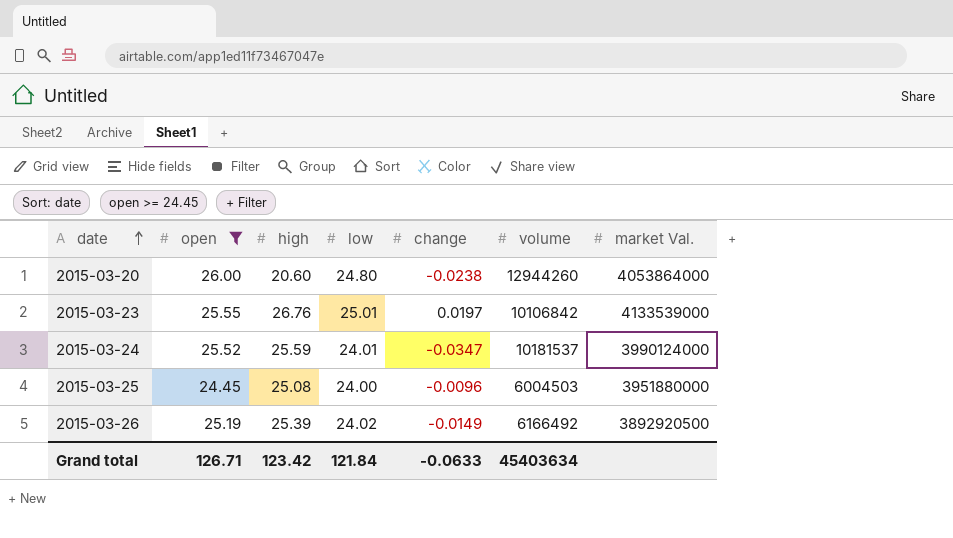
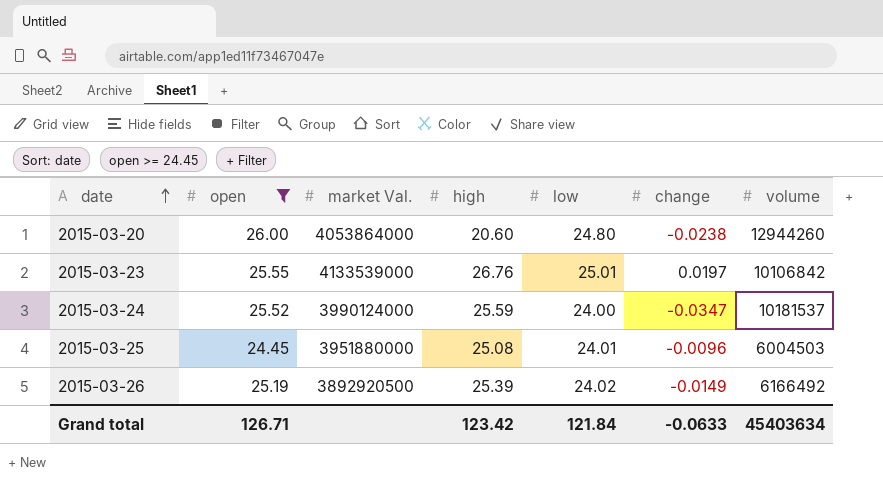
column market Val. | position: 7 -> 3
2015-03-24 | low: 24.01 -> 24.00
2015-03-25 | low: 24.00 -> 24.01

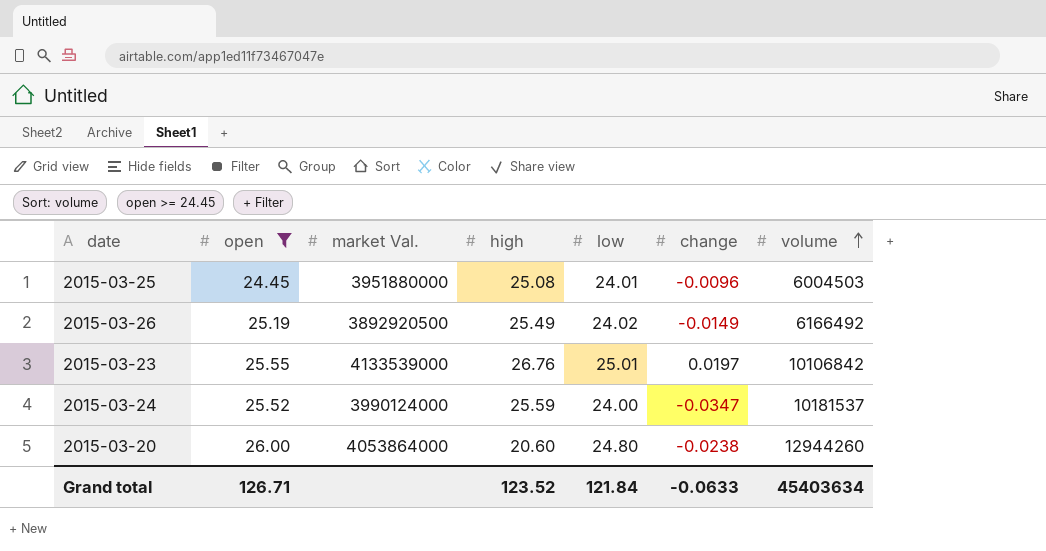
row order: date ascending -> volume ascending
2015-03-26 | high: 25.39 -> 25.49
Grand total | high: 123.42 -> 123.52

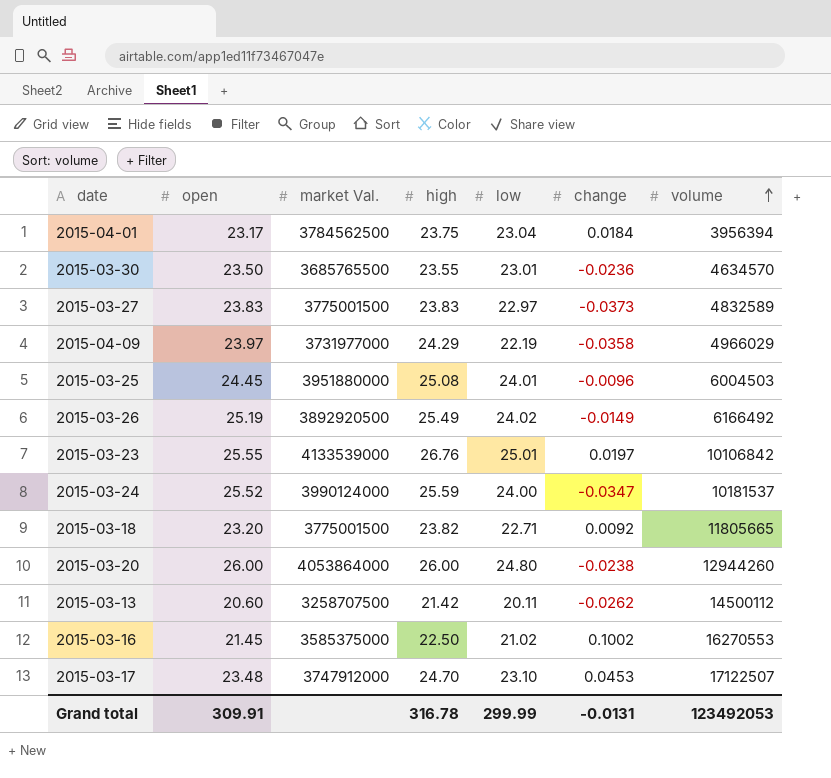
filter: open >= 24.45 -> none
2015-03-20 | high: 20.60 -> 26.00
Grand total | open: 126.71 -> 309.91
Grand total | high: 123.52 -> 316.78
Grand total | low: 121.84 -> 299.99
Grand total | change: -0.0633 -> -0.0131
Grand total | volume: 45403634 -> 123492053

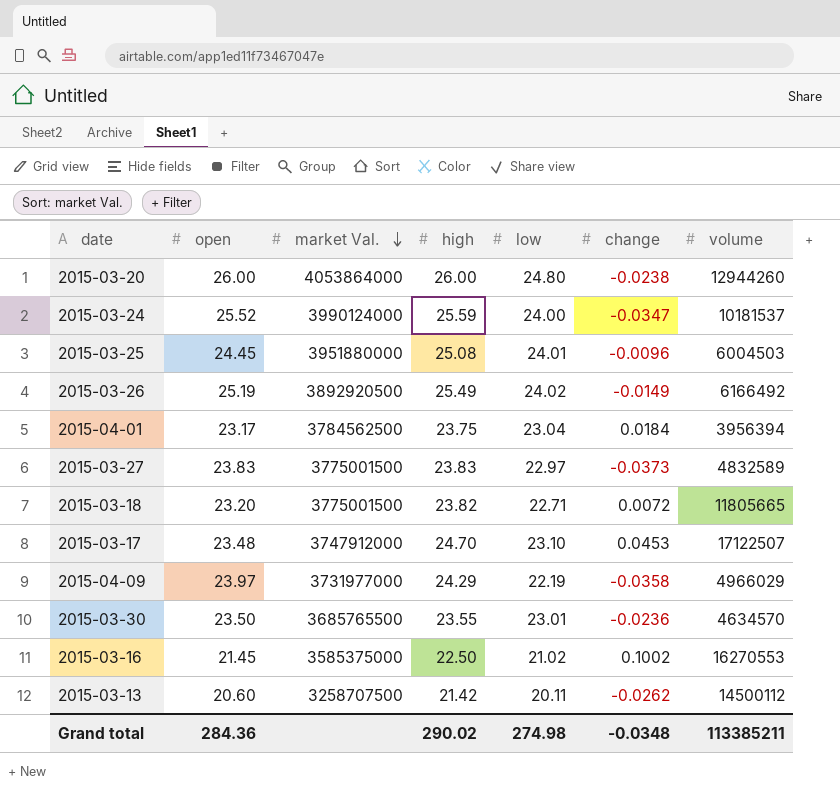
row order: volume ascending -> market Val. descending
row 2015-03-23: 25.55 | 4133539000 | 26.76 | 25.01 | 0.0197 | 10106842 -> none
2015-03-18 | change: 0.0092 -> 0.0072
Grand total | open: 309.91 -> 284.36
Grand total | high: 316.78 -> 290.02
Grand total | low: 299.99 -> 274.98
Grand total | change: -0.0131 -> -0.0348
Grand total | volume: 123492053 -> 113385211

